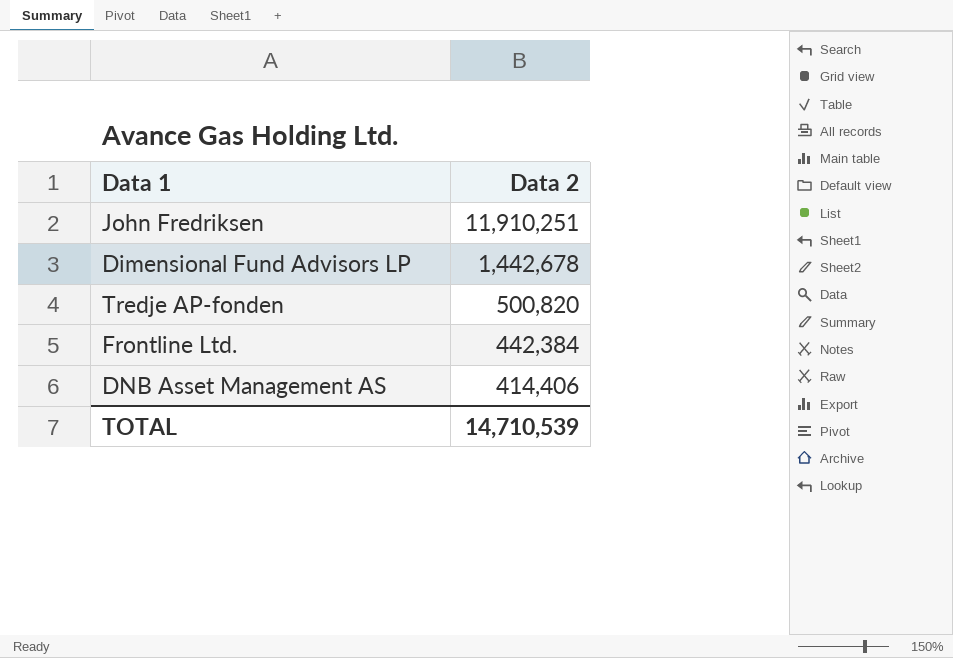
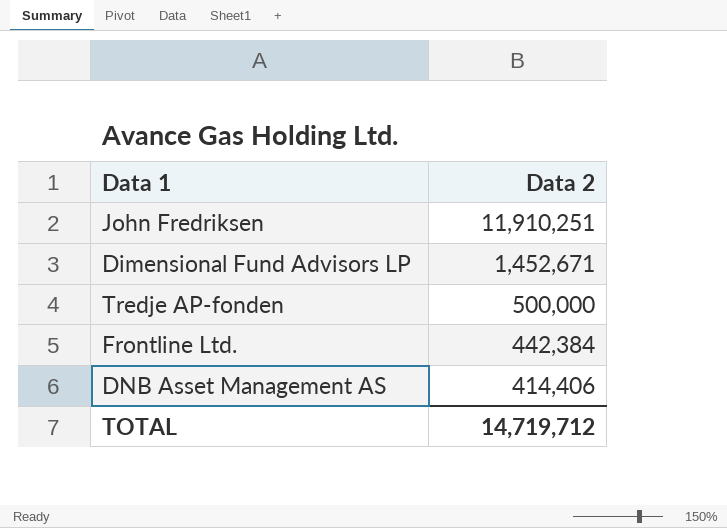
Dimensional Fund Advisors LP | Data 2: 1,442,678 -> 1,452,671
Tredje AP-fonden | Data 2: 500,820 -> 500,000
TOTAL | Data 2: 14,710,539 -> 14,719,712

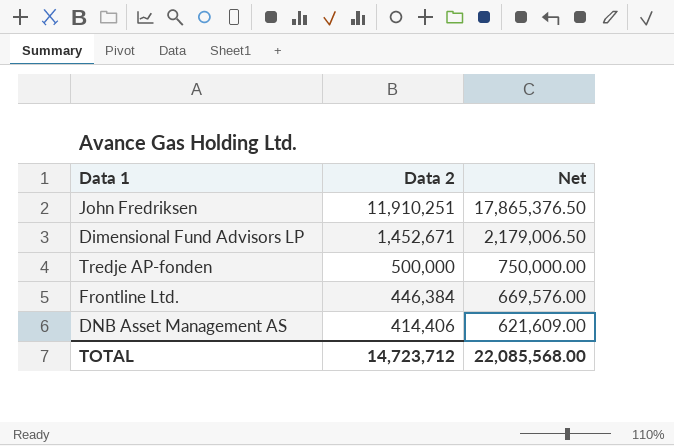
column Net | formula: none -> [Data 2] * 1.5
Frontline Ltd. | Data 2: 442,384 -> 446,384
TOTAL | Data 2: 14,719,712 -> 14,723,712

